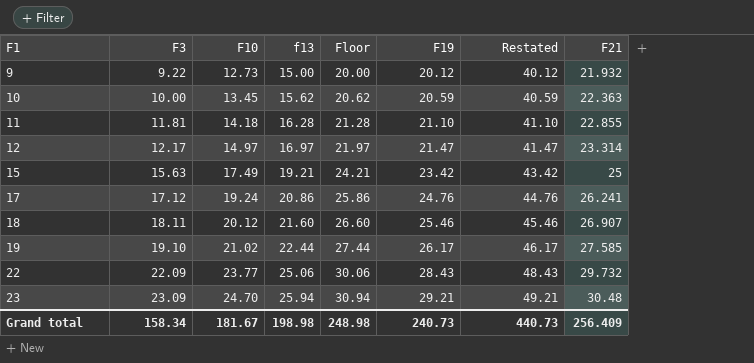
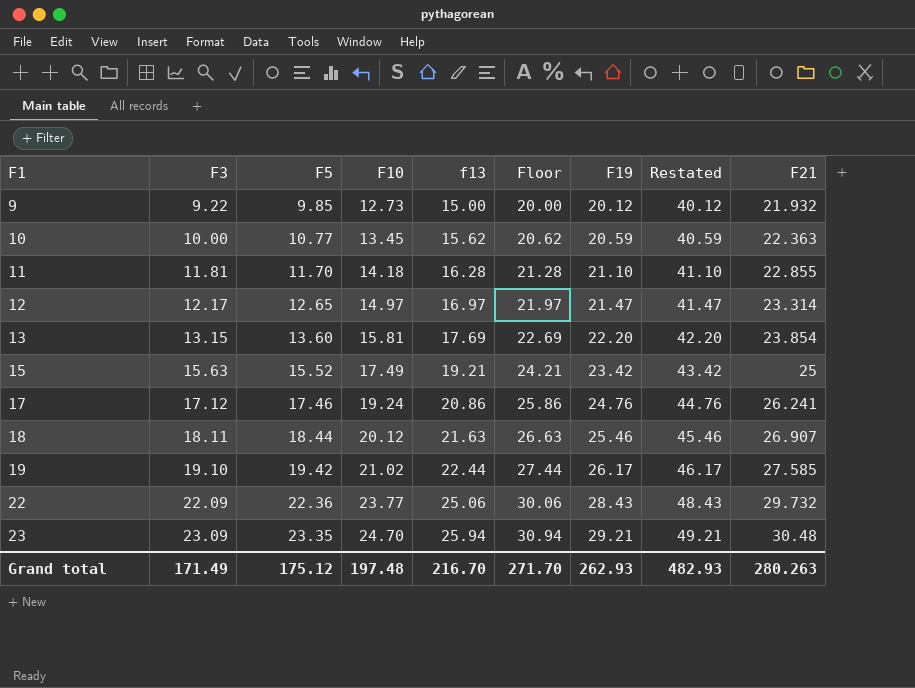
column F5 | position: none -> 3
row 13: none -> 13.15 | 13.60 | 15.81 | 17.69 | 22.69 | 22.20 | 42.20 | 23.854
18 | f13: 21.60 -> 21.63
18 | Floor: 26.60 -> 26.63
Grand total | F3: 158.34 -> 171.49
Grand total | F10: 181.67 -> 197.48
Grand total | f13: 198.98 -> 216.70
Grand total | Floor: 248.98 -> 271.70
Grand total | F19: 240.73 -> 262.93
Grand total | Restated: 440.73 -> 482.93
Grand total | F21: 256.409 -> 280.263

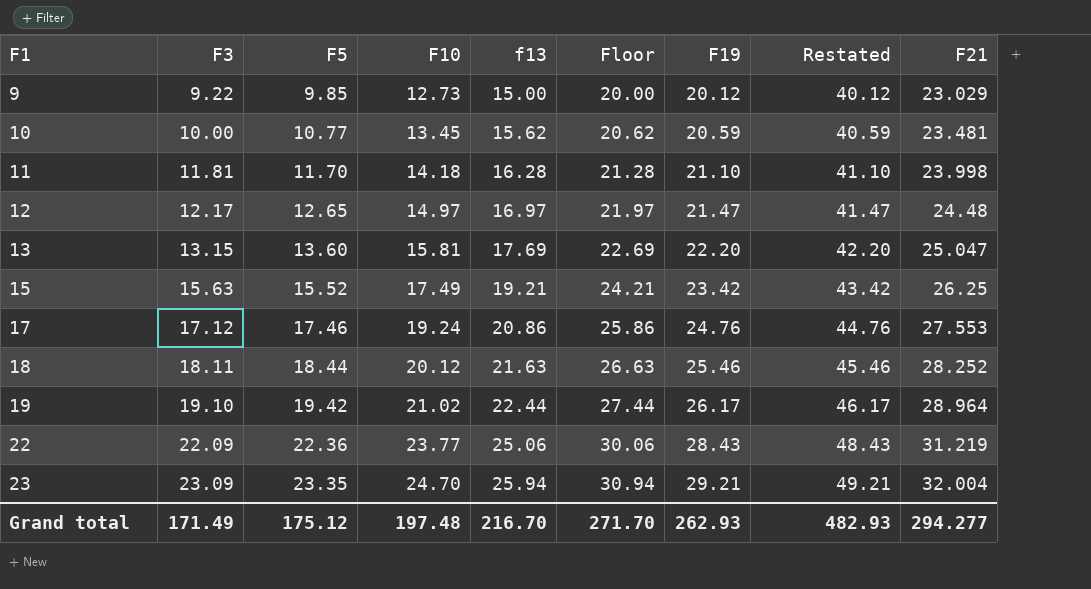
9 | F21: 21.932 -> 23.029
10 | F21: 22.363 -> 23.481
11 | F21: 22.855 -> 23.998
12 | F21: 23.314 -> 24.48
13 | F21: 23.854 -> 25.047
15 | F21: 25 -> 26.25
17 | F21: 26.241 -> 27.553
18 | F21: 26.907 -> 28.252
19 | F21: 27.585 -> 28.964
22 | F21: 29.732 -> 31.219
23 | F21: 30.48 -> 32.004
Grand total | F21: 280.263 -> 294.277

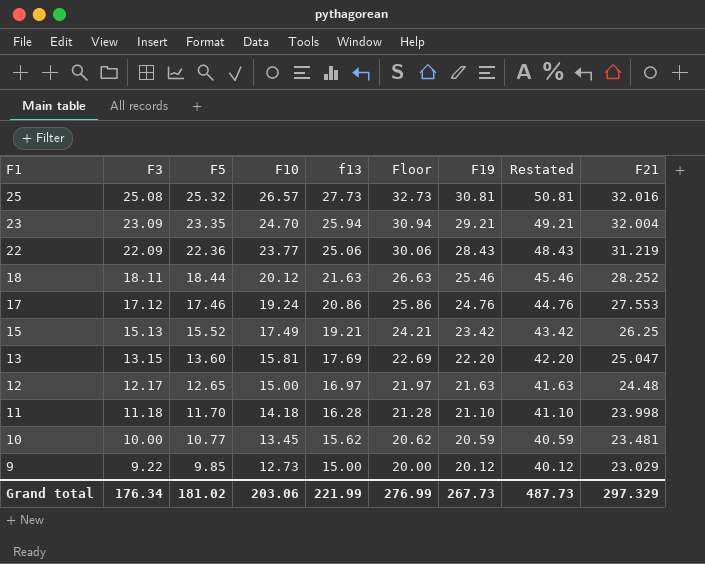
row order: F1 ascending -> F1 descending
row 19: 19.10 | 19.42 | 21.02 | 22.44 | 27.44 | 26.17 | 46.17 | 28.964 -> none
row 25: none -> 25.08 | 25.32 | 26.57 | 27.73 | 32.73 | 30.81 | 50.81 | 32.016
15 | F3: 15.63 -> 15.13
12 | F10: 14.97 -> 15.00
12 | F19: 21.47 -> 21.63
12 | Restated: 41.47 -> 41.63
11 | F3: 11.81 -> 11.18
Grand total | F3: 171.49 -> 176.34
Grand total | F5: 175.12 -> 181.02
Grand total | F10: 197.48 -> 203.06
Grand total | f13: 216.70 -> 221.99
Grand total | Floor: 271.70 -> 276.99
Grand total | F19: 262.93 -> 267.73
Grand total | Restated: 482.93 -> 487.73
Grand total | F21: 294.277 -> 297.329

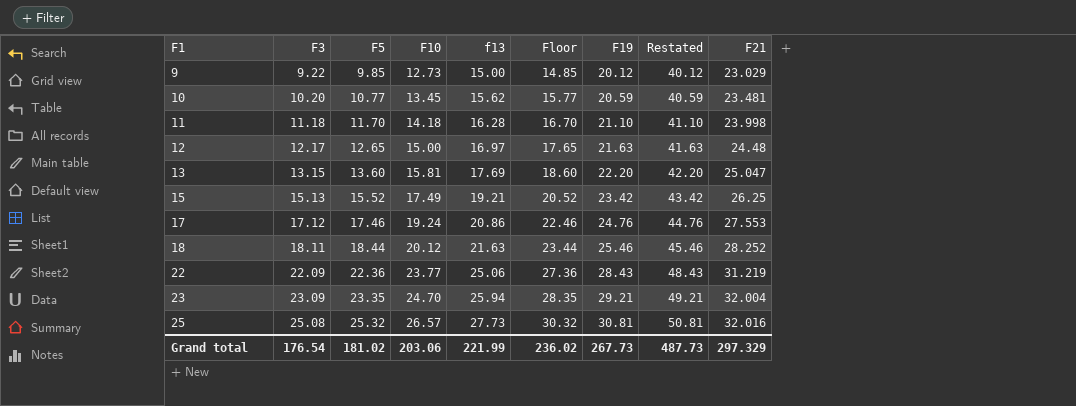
row order: F1 descending -> F1 ascending
column Floor | formula: [f13] + 5 -> [F5] + 5
10 | F3: 10.00 -> 10.20
Grand total | F3: 176.34 -> 176.54
Grand total | Floor: 276.99 -> 236.02

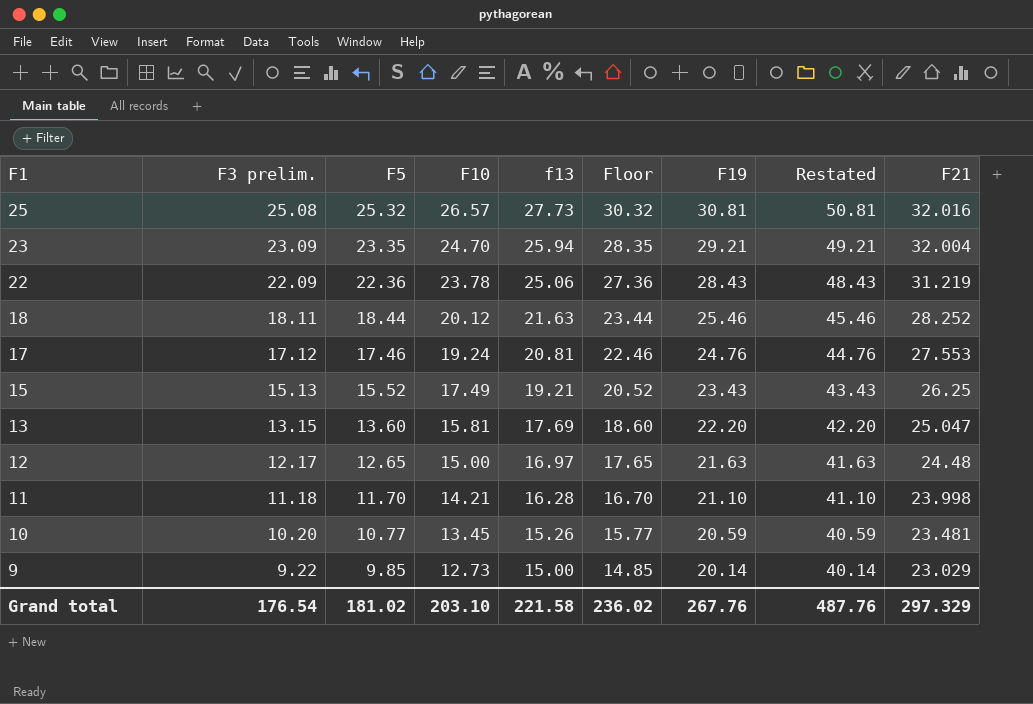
row order: F1 ascending -> F1 descending
column name: F3 -> F3 prelim.
22 | F10: 23.77 -> 23.78
17 | f13: 20.86 -> 20.81
15 | F19: 23.42 -> 23.43
15 | Restated: 43.42 -> 43.43
11 | F10: 14.18 -> 14.21
10 | f13: 15.62 -> 15.26
9 | F19: 20.12 -> 20.14
9 | Restated: 40.12 -> 40.14
Grand total | F10: 203.06 -> 203.10
Grand total | f13: 221.99 -> 221.58
Grand total | F19: 267.73 -> 267.76
Grand total | Restated: 487.73 -> 487.76

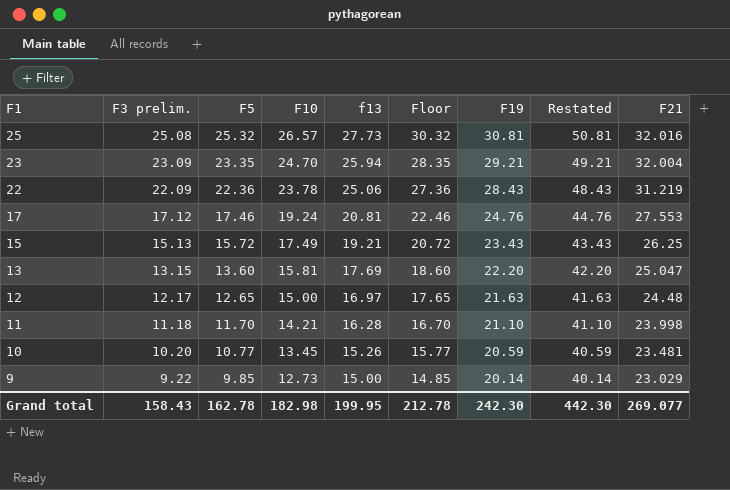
row 18: 18.11 | 18.44 | 20.12 | 21.63 | 23.44 | 25.46 | 45.46 | 28.252 -> none
15 | F5: 15.52 -> 15.72
15 | Floor: 20.52 -> 20.72
Grand total | F3 prelim.: 176.54 -> 158.43
Grand total | F5: 181.02 -> 162.78
Grand total | F10: 203.10 -> 182.98
Grand total | f13: 221.58 -> 199.95
Grand total | Floor: 236.02 -> 212.78
Grand total | F19: 267.76 -> 242.30
Grand total | Restated: 487.76 -> 442.30
Grand total | F21: 297.329 -> 269.077

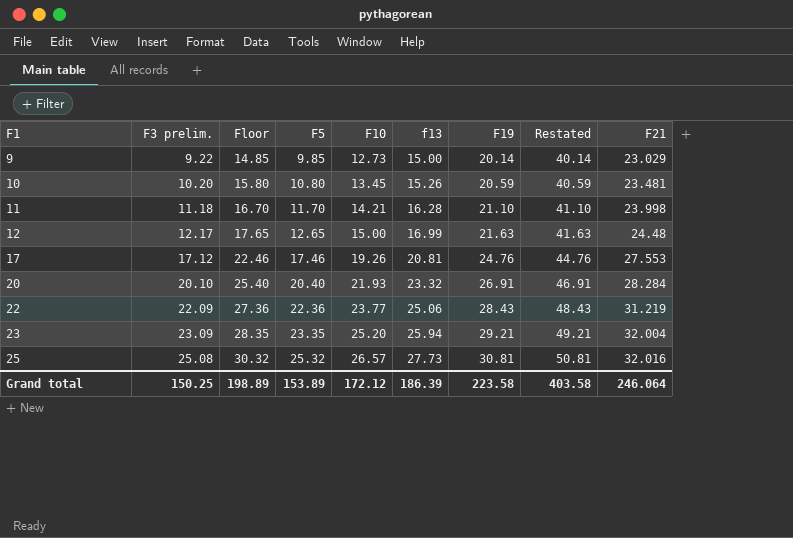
row order: F1 descending -> F1 ascending
column Floor | position: 6 -> 3
row 15: 15.13 | 15.72 | 17.49 | 19.21 | 20.72 | 23.43 | 43.43 | 26.25 -> none
row 13: 13.15 | 13.60 | 15.81 | 17.69 | 18.60 | 22.20 | 42.20 | 25.047 -> none
10 | Floor: 15.77 -> 15.80
10 | F5: 10.77 -> 10.80
12 | f13: 16.97 -> 16.99
17 | F10: 19.24 -> 19.26
row 20: none -> 20.10 | 25.40 | 20.40 | 21.93 | 23.32 | 26.91 | 46.91 | 28.284
22 | F10: 23.78 -> 23.77
23 | F10: 24.70 -> 25.20
Grand total | F3 prelim.: 158.43 -> 150.25
Grand total | Floor: 212.78 -> 198.89
Grand total | F5: 162.78 -> 153.89
Grand total | F10: 182.98 -> 172.12
Grand total | f13: 199.95 -> 186.39
Grand total | F19: 242.30 -> 223.58
Grand total | Restated: 442.30 -> 403.58
Grand total | F21: 269.077 -> 246.064

